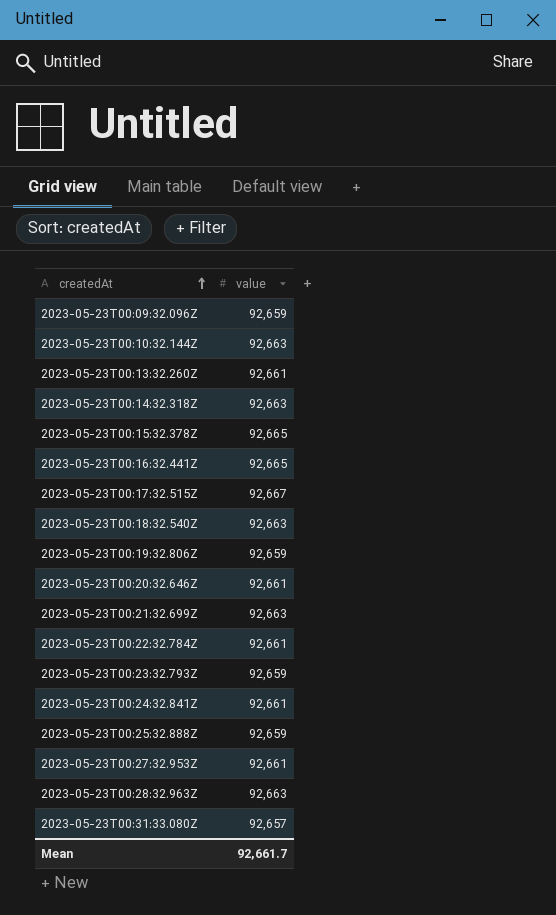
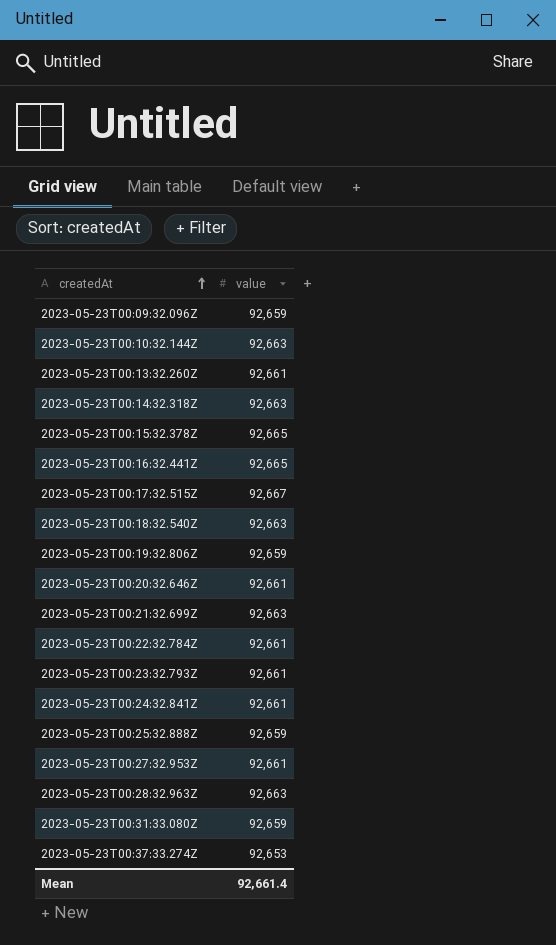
2023-05-23T00:23:32.793Z | value: 92,659 -> 92,661
2023-05-23T00:31:33.080Z | value: 92,657 -> 92,659
row 2023-05-23T00:37:33.274Z: none -> 92,653
Mean | value: 92,661.7 -> 92,661.4

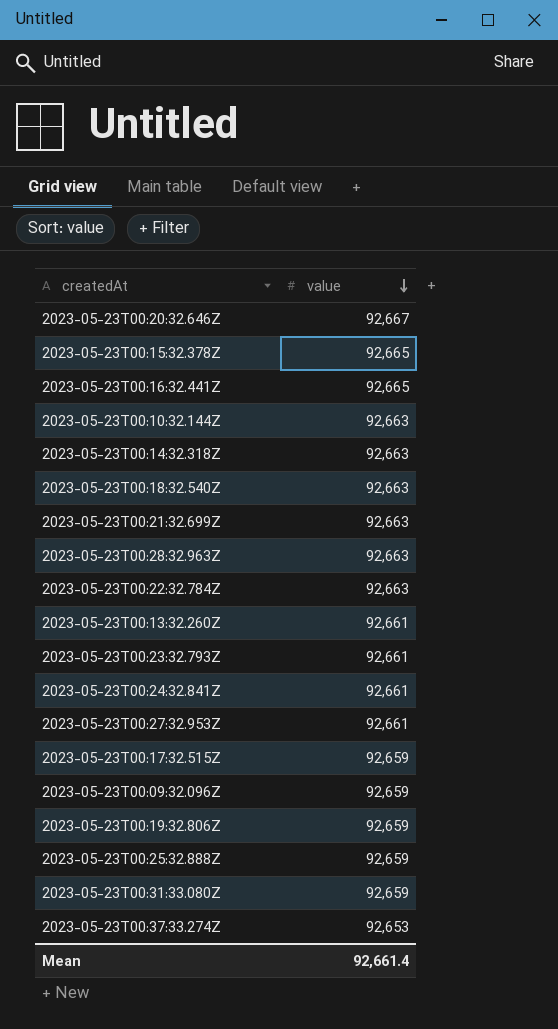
row order: createdAt ascending -> value descending
2023-05-23T00:20:32.646Z | value: 92,661 -> 92,667
2023-05-23T00:22:32.784Z | value: 92,661 -> 92,663
2023-05-23T00:17:32.515Z | value: 92,667 -> 92,659

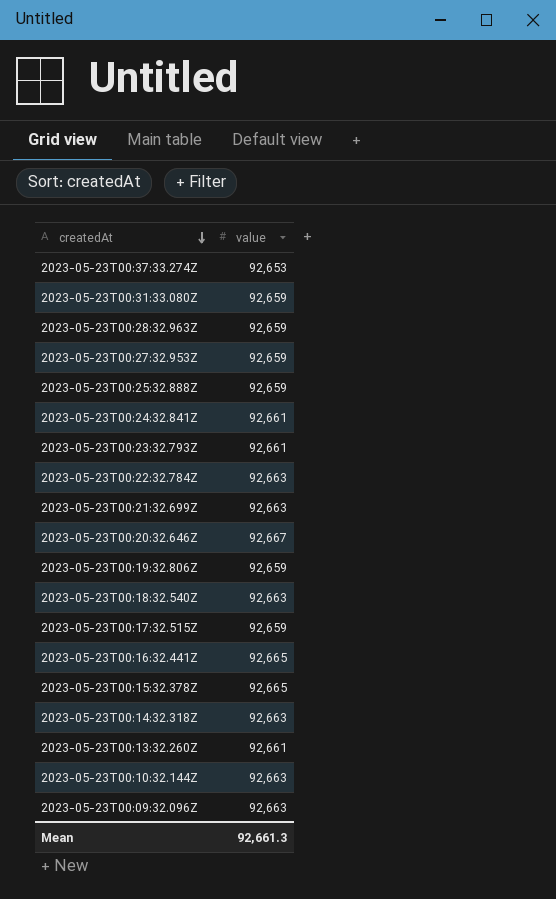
row order: value descending -> createdAt descending
2023-05-23T00:28:32.963Z | value: 92,663 -> 92,659
2023-05-23T00:27:32.953Z | value: 92,661 -> 92,659
2023-05-23T00:09:32.096Z | value: 92,659 -> 92,663
Mean | value: 92,661.4 -> 92,661.3

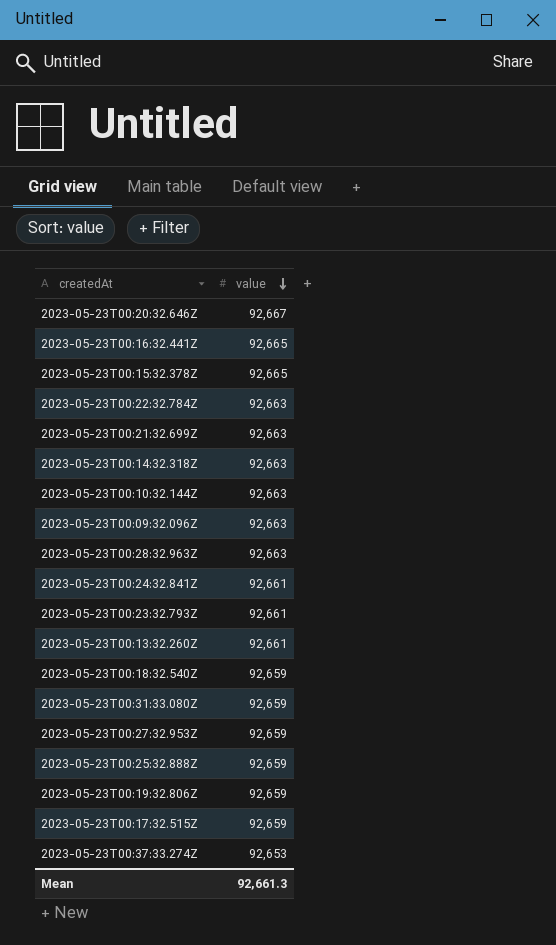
row order: createdAt descending -> value descending
2023-05-23T00:28:32.963Z | value: 92,659 -> 92,663
2023-05-23T00:18:32.540Z | value: 92,663 -> 92,659

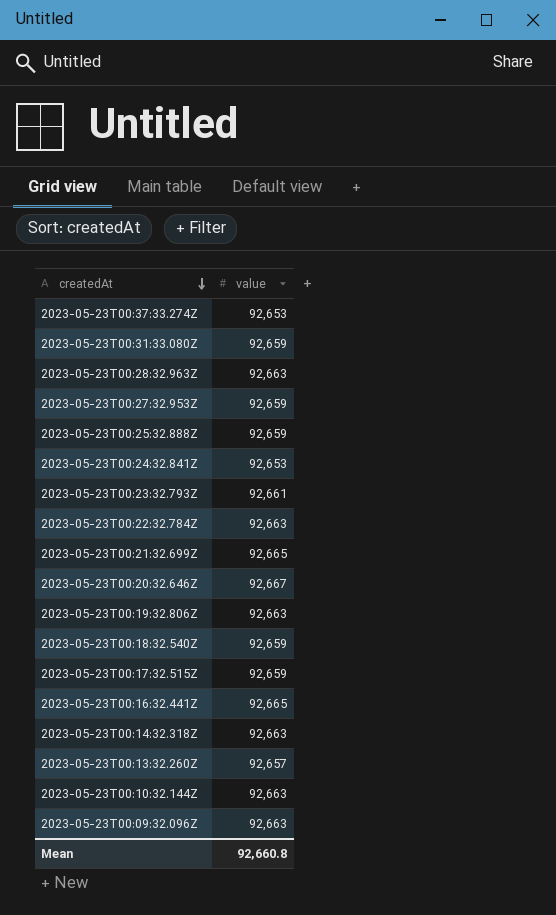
row order: value descending -> createdAt descending
row 2023-05-23T00:15:32.378Z: 92,665 -> none
2023-05-23T00:24:32.841Z | value: 92,661 -> 92,653
2023-05-23T00:21:32.699Z | value: 92,663 -> 92,665
2023-05-23T00:19:32.806Z | value: 92,659 -> 92,663
2023-05-23T00:13:32.260Z | value: 92,661 -> 92,657
Mean | value: 92,661.3 -> 92,660.8

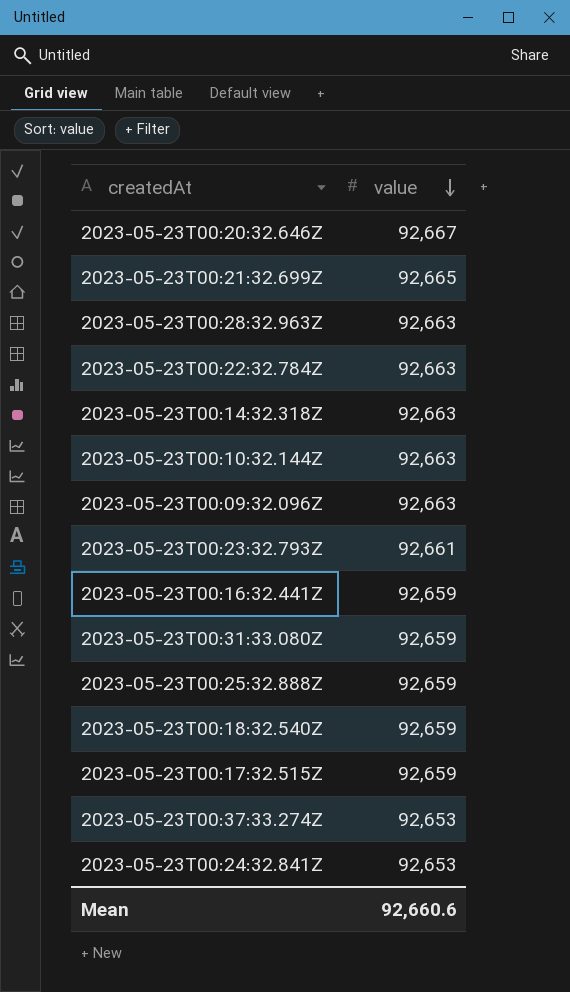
row order: createdAt descending -> value descending
row 2023-05-23T00:27:32.953Z: 92,659 -> none
row 2023-05-23T00:19:32.806Z: 92,663 -> none
row 2023-05-23T00:13:32.260Z: 92,657 -> none
2023-05-23T00:16:32.441Z | value: 92,665 -> 92,659
Mean | value: 92,660.8 -> 92,660.6

